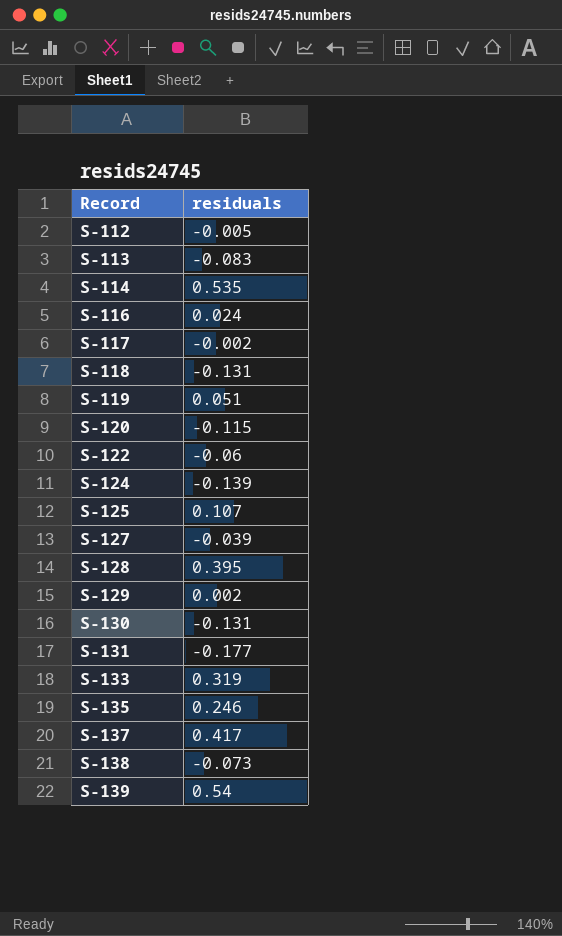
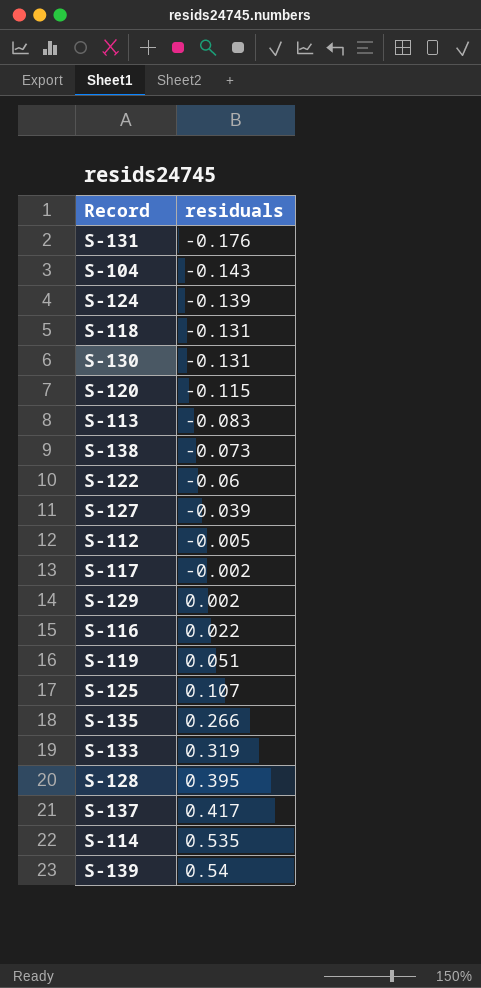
row order: Record ascending -> residuals ascending
S-131 | residuals: -0.177 -> -0.176
row S-104: none -> -0.143
S-116 | residuals: 0.024 -> 0.022
S-135 | residuals: 0.246 -> 0.266

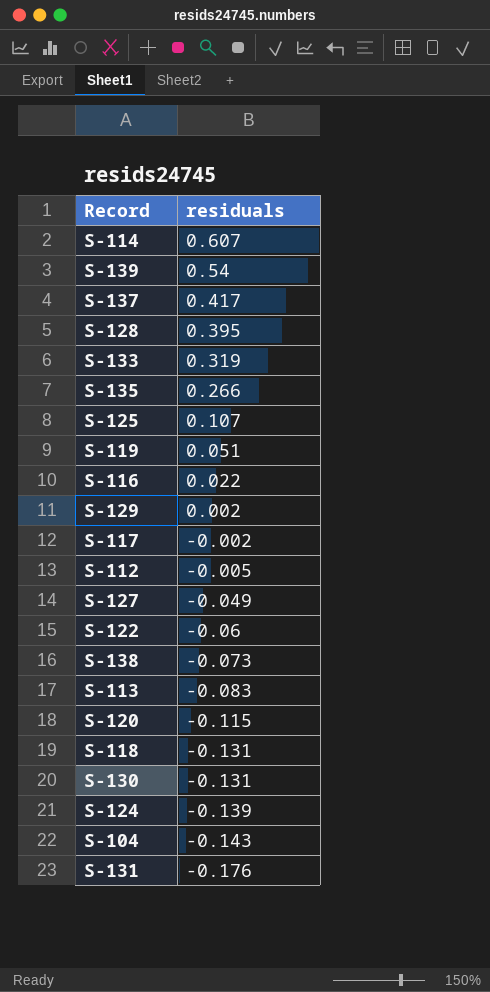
row order: residuals ascending -> residuals descending
S-114 | residuals: 0.535 -> 0.607
S-127 | residuals: -0.039 -> -0.049

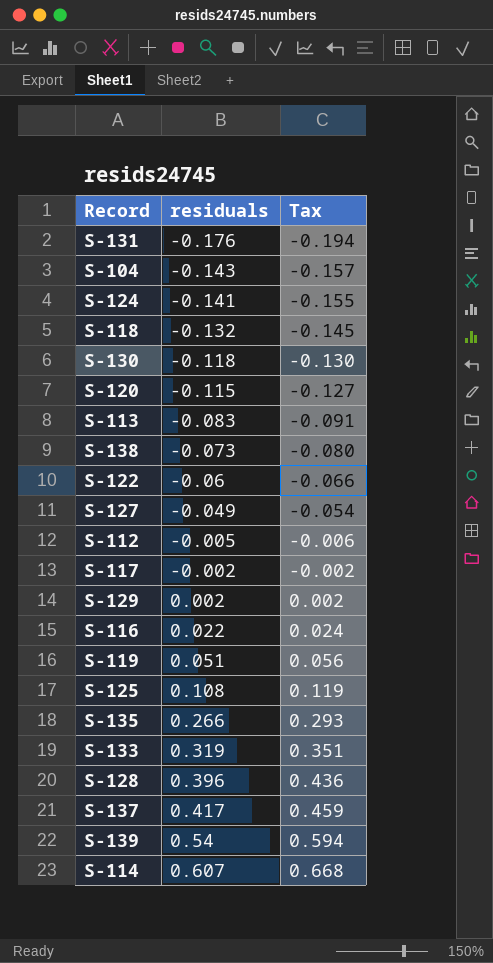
row order: residuals descending -> residuals ascending
column Tax | formula: none -> [residuals] * 1.1
S-124 | residuals: -0.139 -> -0.141
S-118 | residuals: -0.131 -> -0.132
S-130 | residuals: -0.131 -> -0.118
S-125 | residuals: 0.107 -> 0.108
S-128 | residuals: 0.395 -> 0.396

